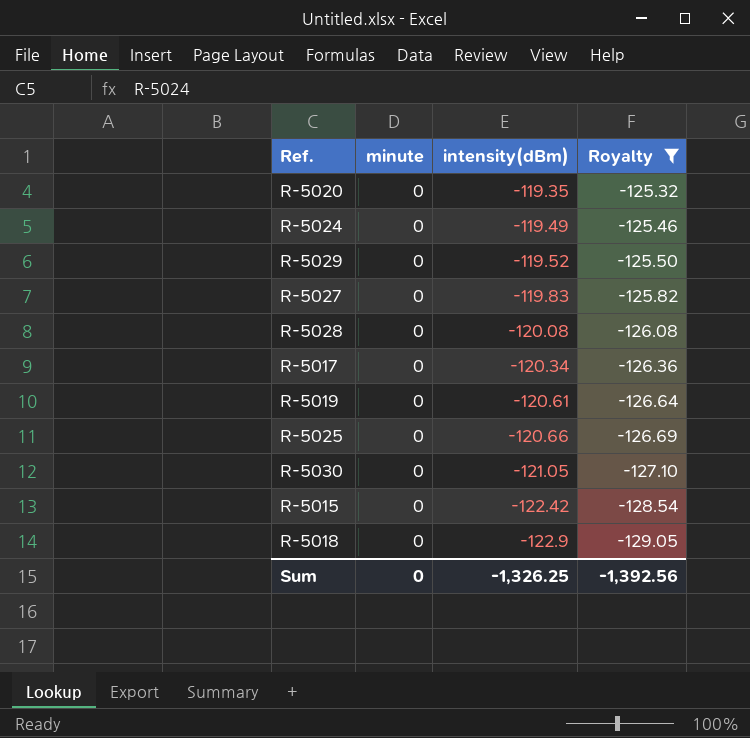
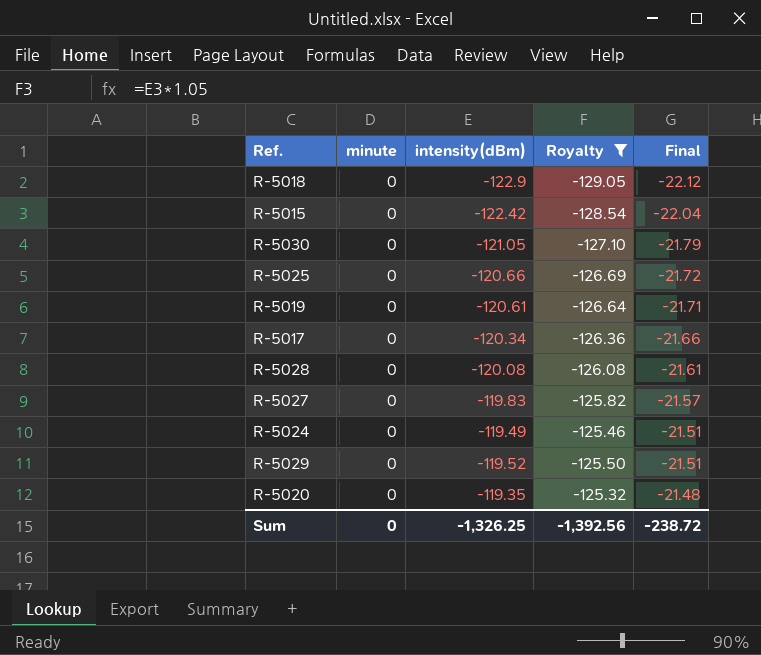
row order: intensity(dBm) descending -> Final ascending
column Final | formula: none -> [intensity(dBm)] * 0.18

